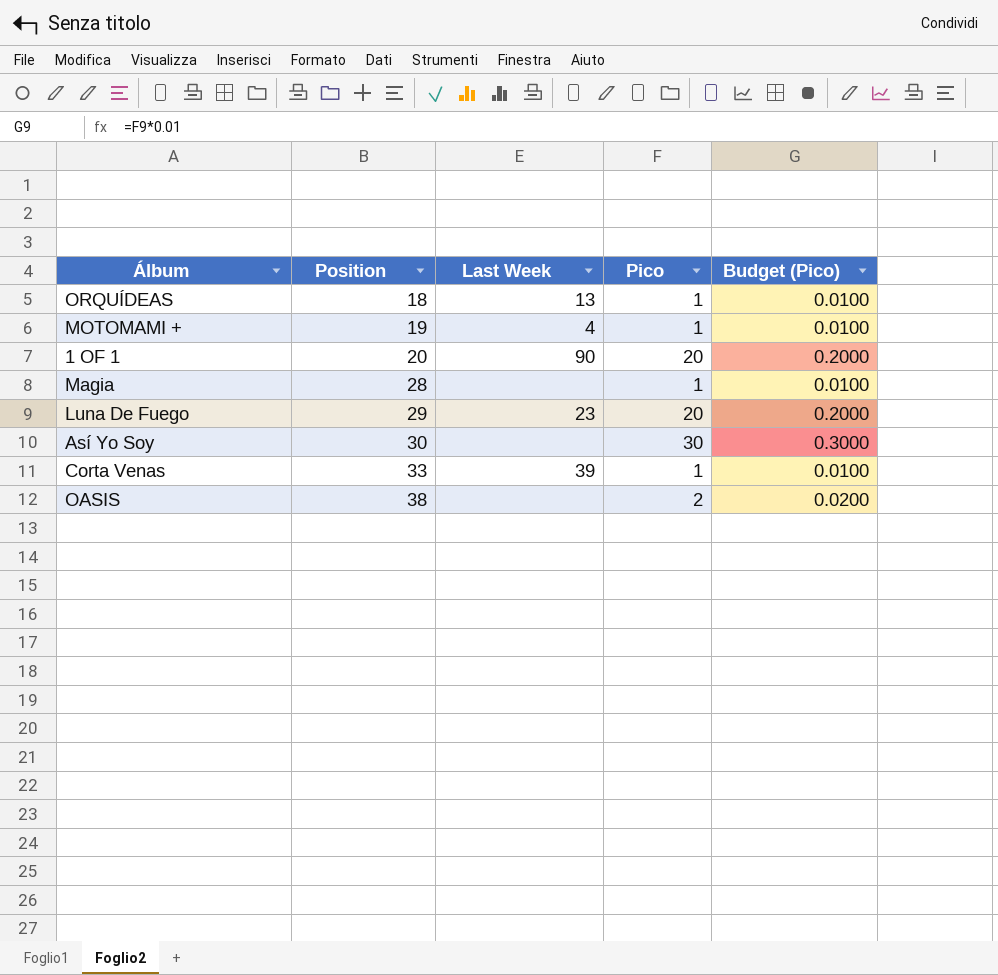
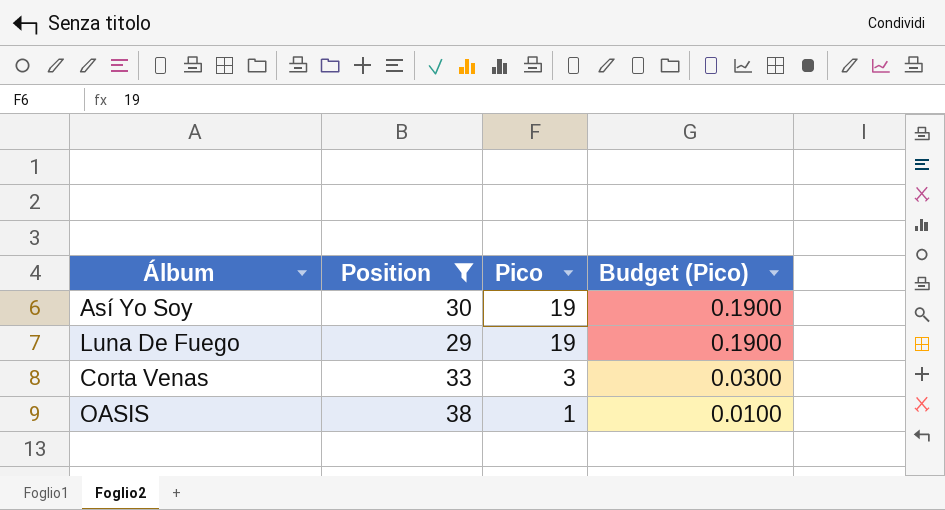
filter: none -> Position >= 29
row order: Position ascending -> Pico descending
column Last Week | position: 3 -> none
Así Yo Soy | Pico: 30 -> 19
Así Yo Soy | Budget (Pico): 0.3000 -> 0.1900
Luna De Fuego | Pico: 20 -> 19
Luna De Fuego | Budget (Pico): 0.2000 -> 0.1900
Corta Venas | Pico: 1 -> 3
Corta Venas | Budget (Pico): 0.0100 -> 0.0300
OASIS | Pico: 2 -> 1
OASIS | Budget (Pico): 0.0200 -> 0.0100

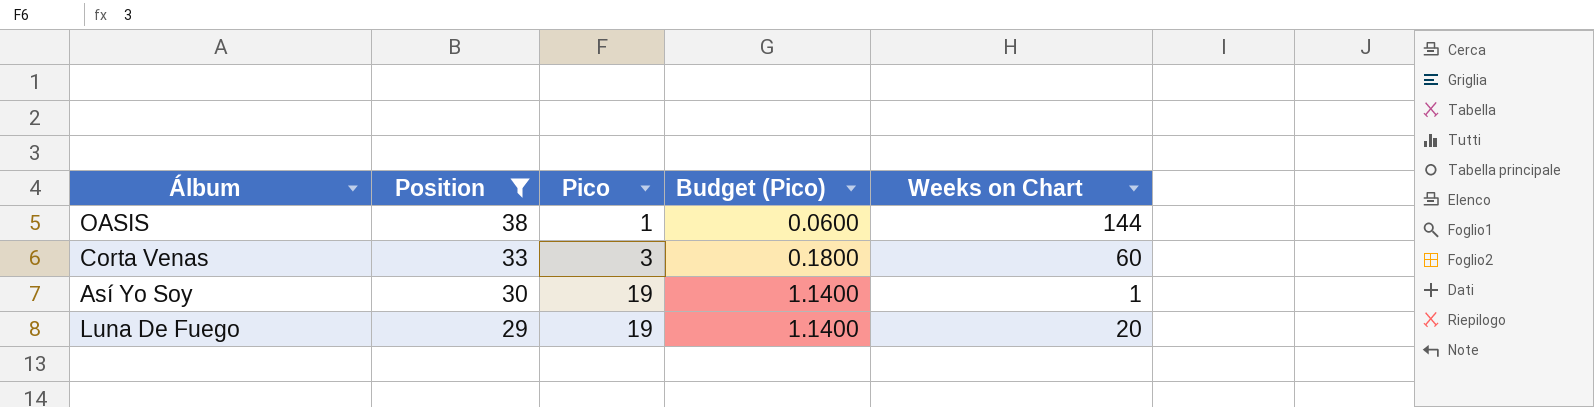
row order: Pico descending -> Position descending
column Budget (Pico) | formula: [Pico] * 0.01 -> [Pico] * 0.06
column Weeks on Chart | position: none -> 5

